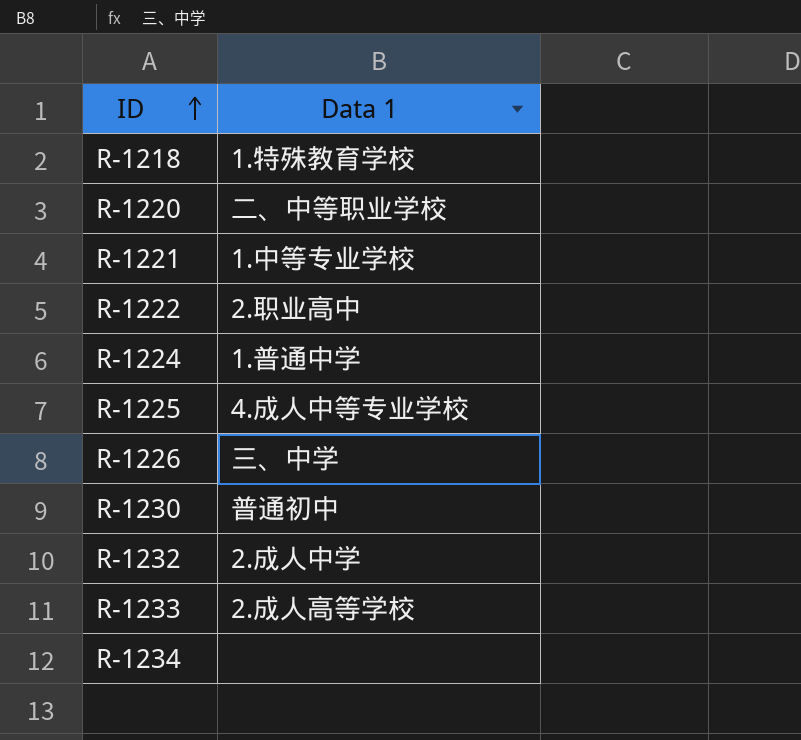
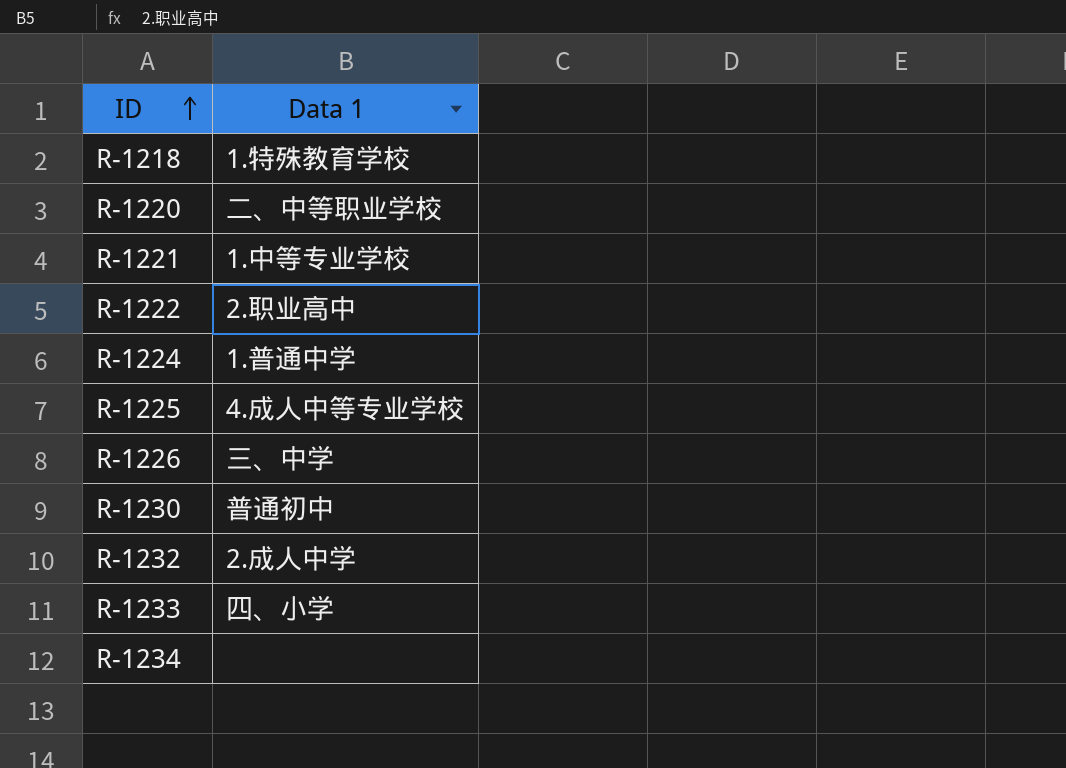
R-1233 | Data 1: 2.成人高等学校 -> 四、小学

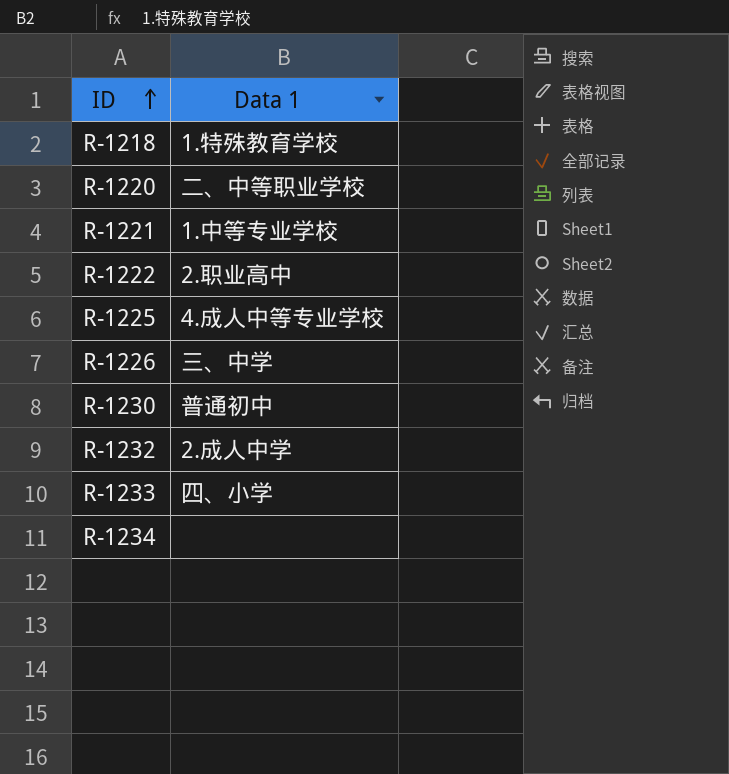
row R-1224: 1.普通中学 -> none

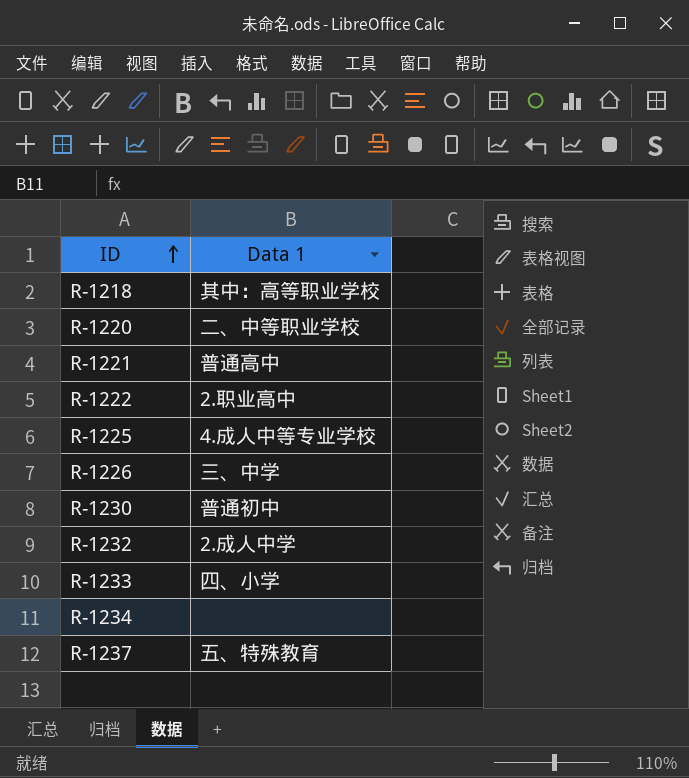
R-1218 | Data 1: 1.特殊教育学校 -> 其中：高等职业学校
R-1221 | Data 1: 1.中等专业学校 -> 普通高中
row R-1237: none -> 五、特殊教育

